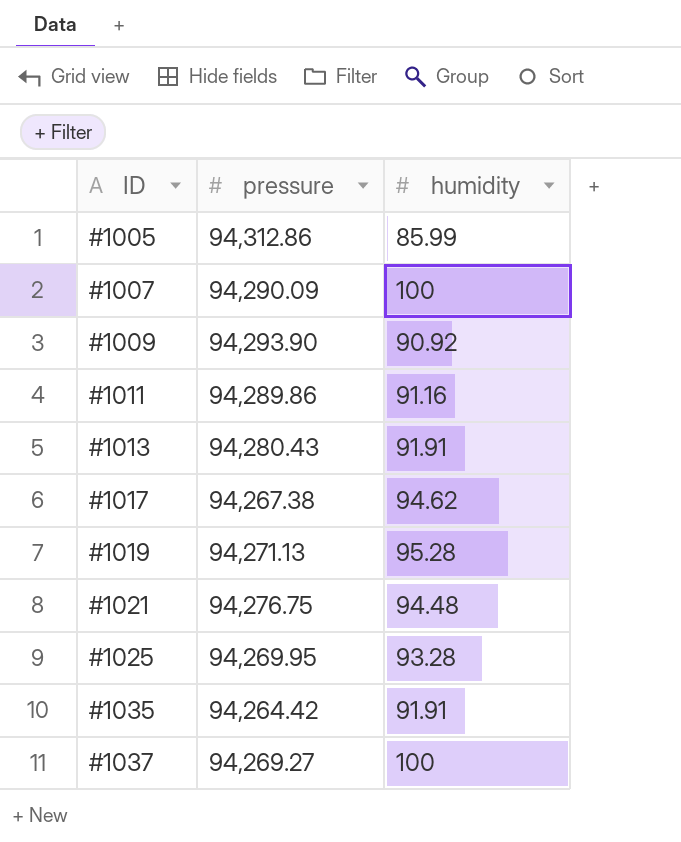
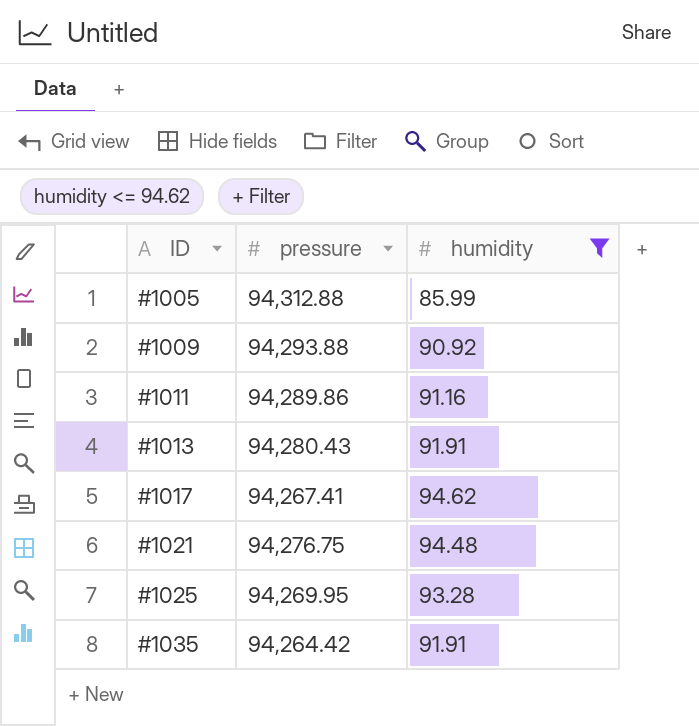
filter: none -> humidity <= 94.62
#1005 | pressure: 94,312.86 -> 94,312.88
#1009 | pressure: 94,293.90 -> 94,293.88
#1017 | pressure: 94,267.38 -> 94,267.41

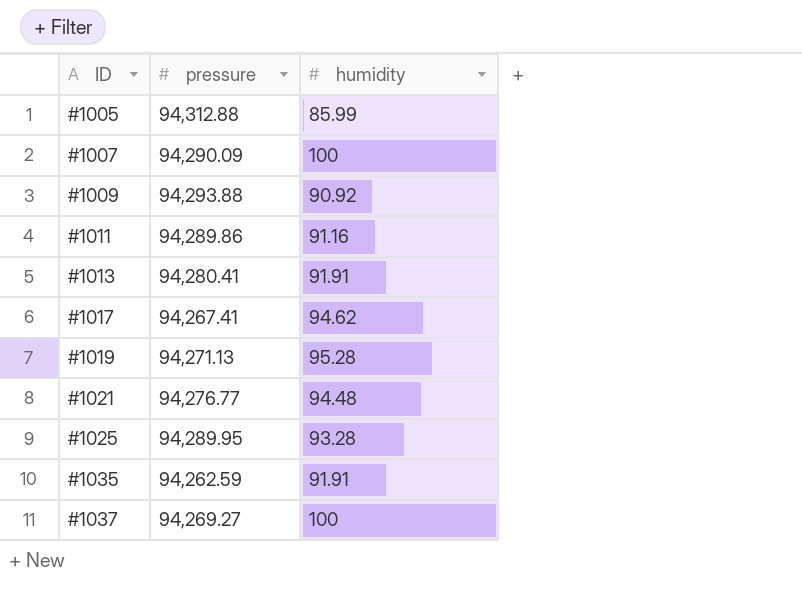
filter: humidity <= 94.62 -> none
#1013 | pressure: 94,280.43 -> 94,280.41
#1021 | pressure: 94,276.75 -> 94,276.77
#1025 | pressure: 94,269.95 -> 94,289.95
#1035 | pressure: 94,264.42 -> 94,262.59

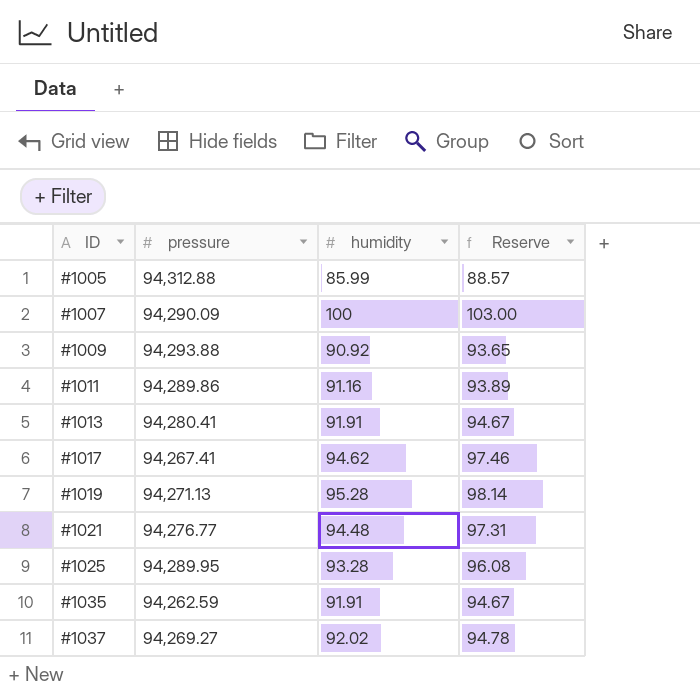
column Reserve | formula: none -> [humidity] * 1.03
#1037 | humidity: 100 -> 92.02

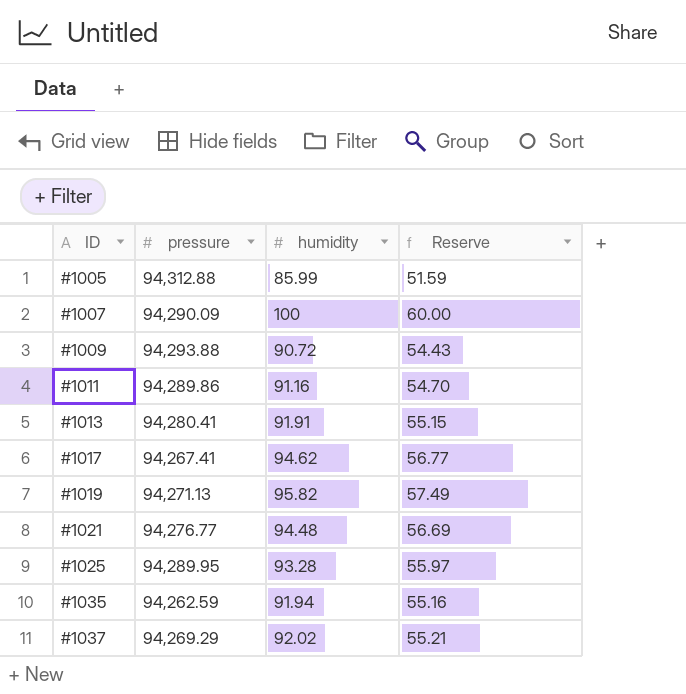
column Reserve | formula: [humidity] * 1.03 -> [humidity] * 0.6
#1009 | humidity: 90.92 -> 90.72
#1019 | humidity: 95.28 -> 95.82
#1035 | humidity: 91.91 -> 91.94
#1037 | pressure: 94,269.27 -> 94,269.29

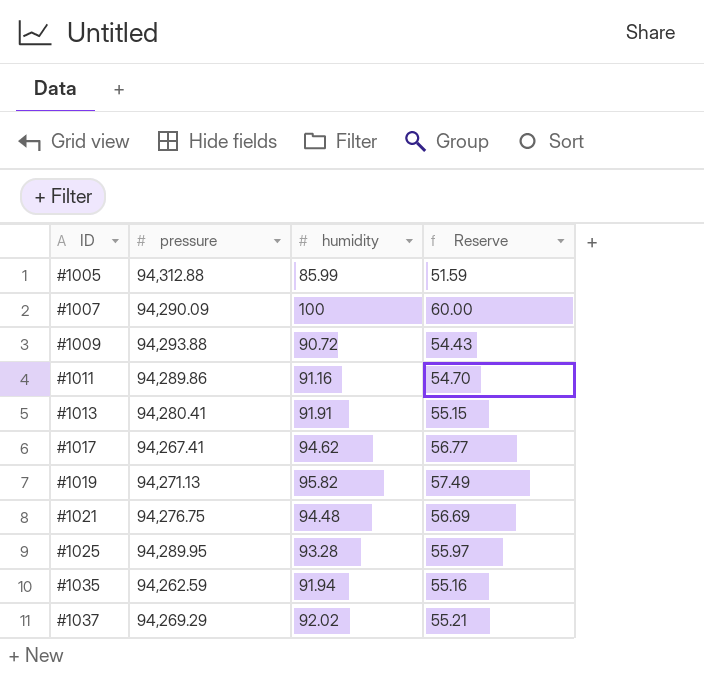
#1021 | pressure: 94,276.77 -> 94,276.75

